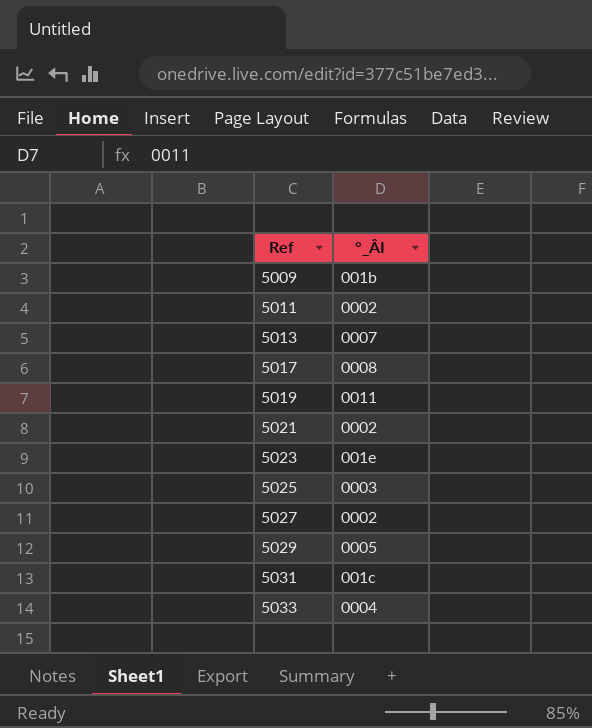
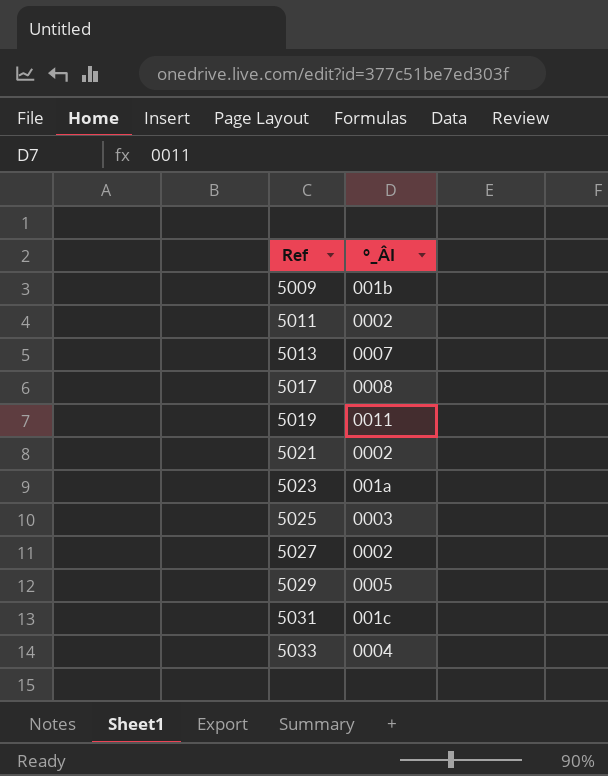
5023 | °_ÂI: 001e -> 001a

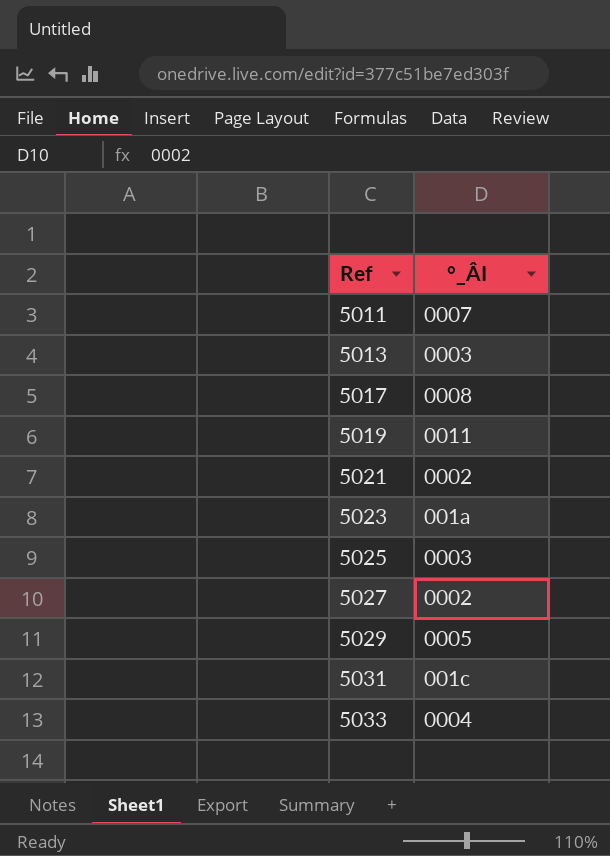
row 5009: 001b -> none
5011 | °_ÂI: 0002 -> 0007
5013 | °_ÂI: 0007 -> 0003

